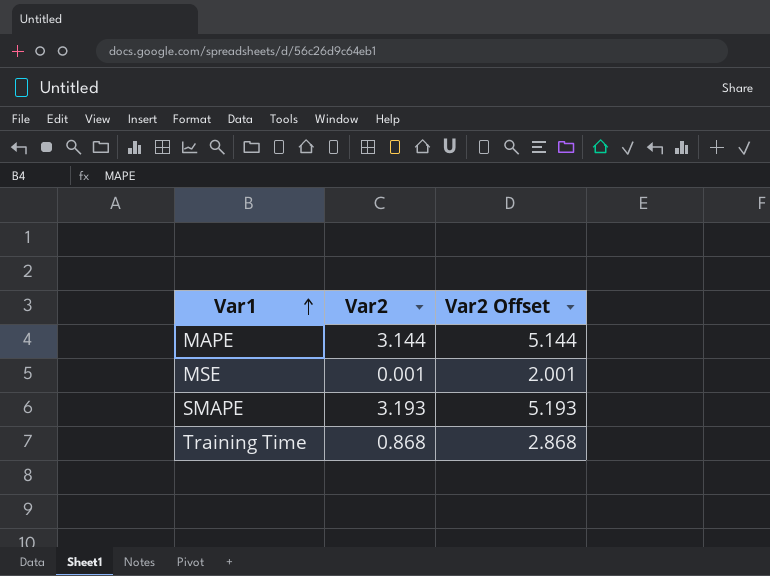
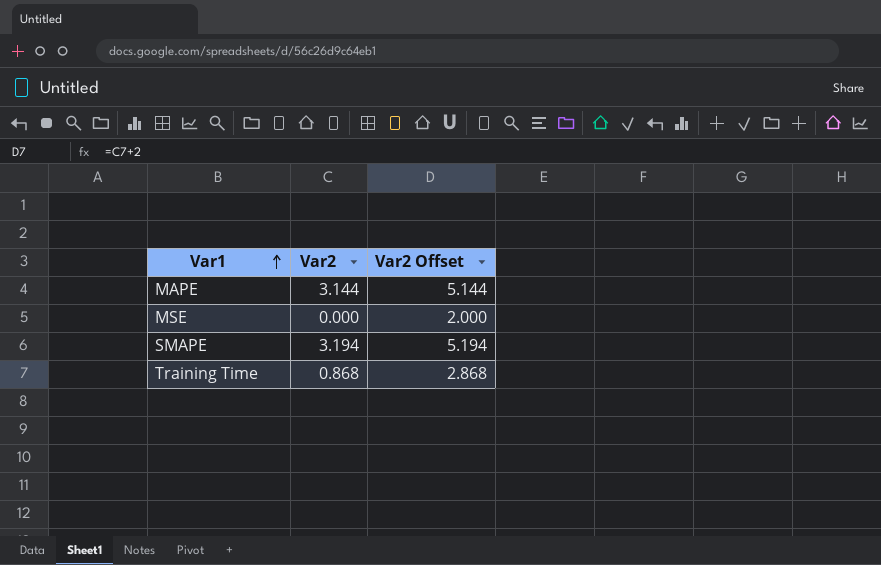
MSE | Var2: 0.001 -> 0.000
MSE | Var2 Offset: 2.001 -> 2.000
SMAPE | Var2: 3.193 -> 3.194
SMAPE | Var2 Offset: 5.193 -> 5.194

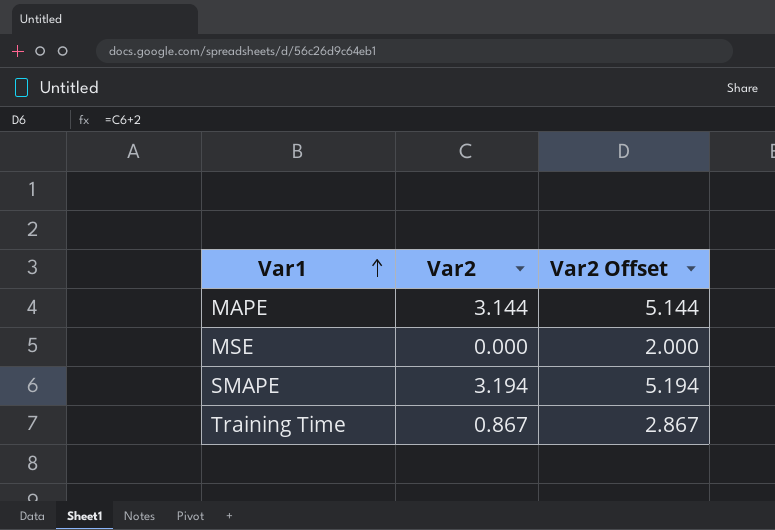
Training Time | Var2: 0.868 -> 0.867
Training Time | Var2 Offset: 2.868 -> 2.867

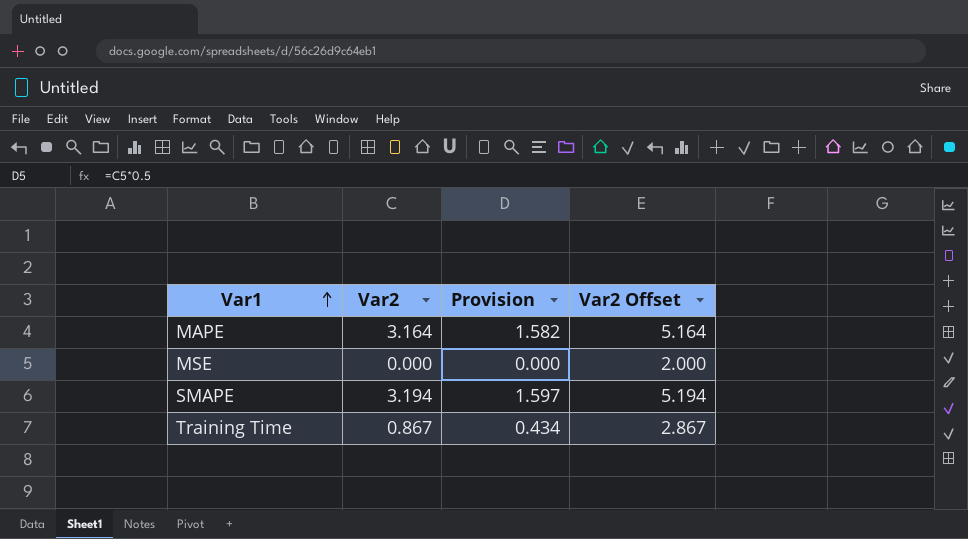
column Provision | formula: none -> [Var2] * 0.5
MAPE | Var2: 3.144 -> 3.164
MAPE | Var2 Offset: 5.144 -> 5.164

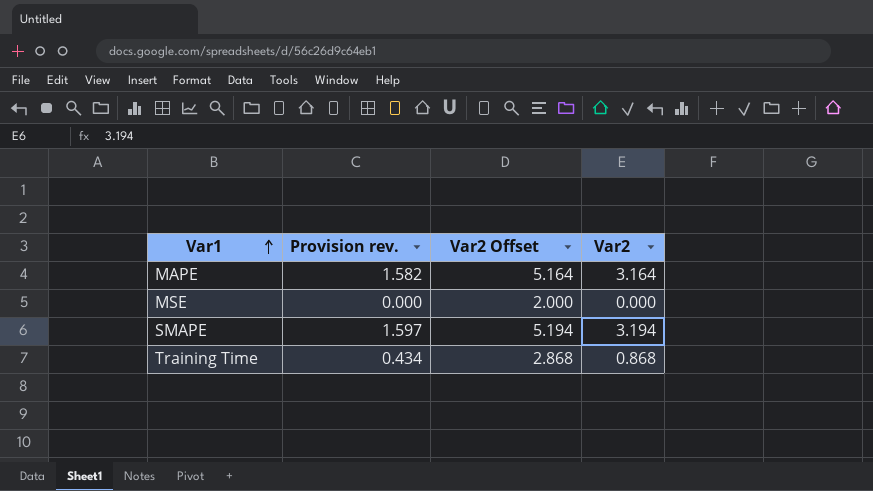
column name: Provision -> Provision rev.
column Var2 | position: 2 -> 4
Training Time | Var2 Offset: 2.867 -> 2.868
Training Time | Var2: 0.867 -> 0.868

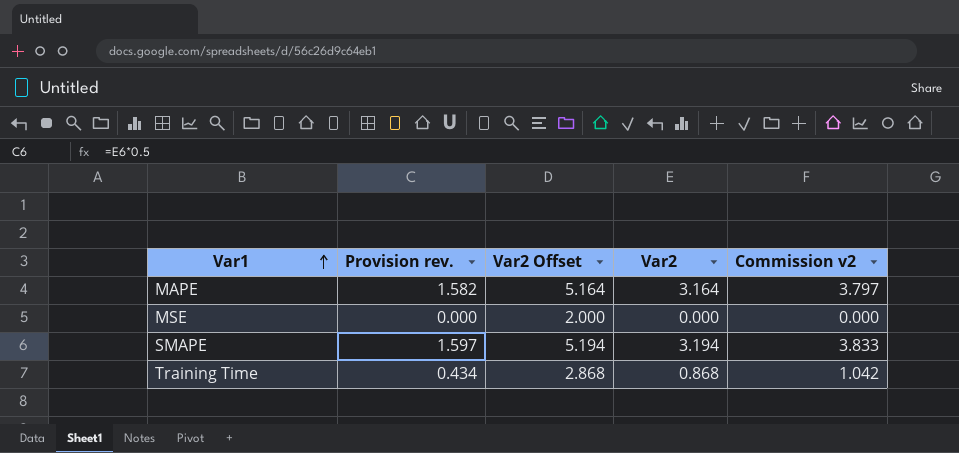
column Commission v2 | formula: none -> [Var2] * 1.2

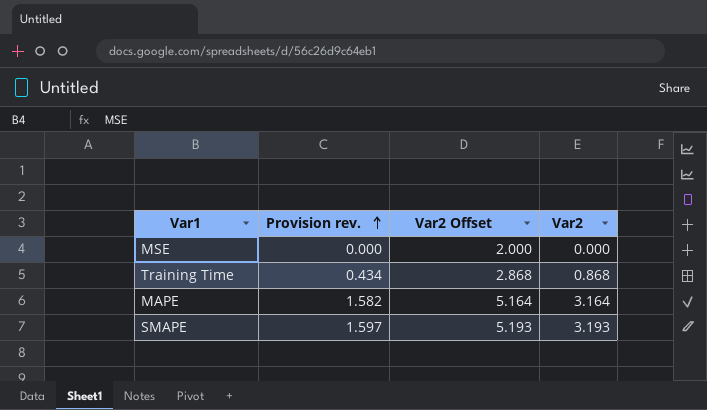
row order: Var1 ascending -> Provision rev. ascending
column Commission v2 | formula: [Var2] * 1.2 -> none
SMAPE | Var2 Offset: 5.194 -> 5.193
SMAPE | Var2: 3.194 -> 3.193

